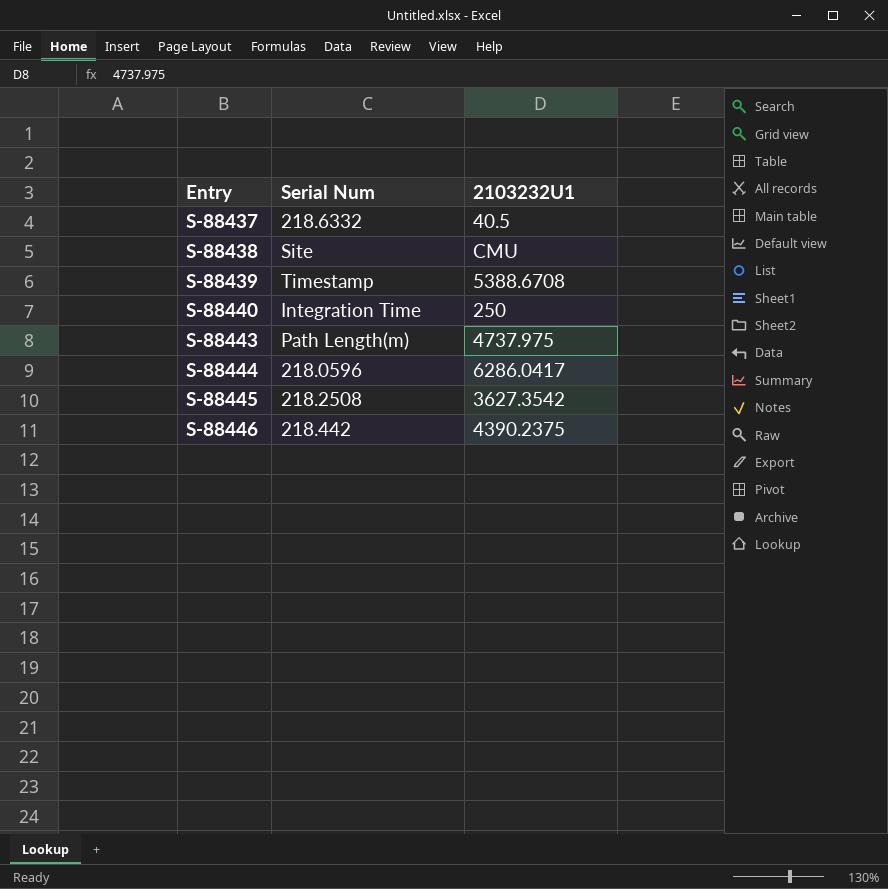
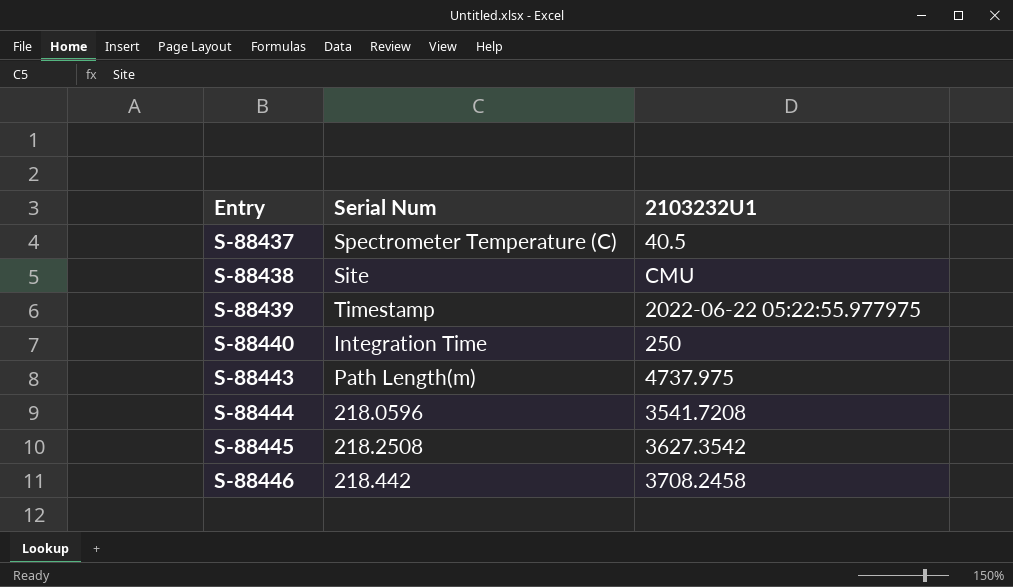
S-88437 | Serial Num: 218.6332 -> Spectrometer Temperature (C)
S-88439 | 2103232U1: 5388.6708 -> 2022-06-22 05:22:55.977975
S-88444 | 2103232U1: 6286.0417 -> 3541.7208
S-88446 | 2103232U1: 4390.2375 -> 3708.2458

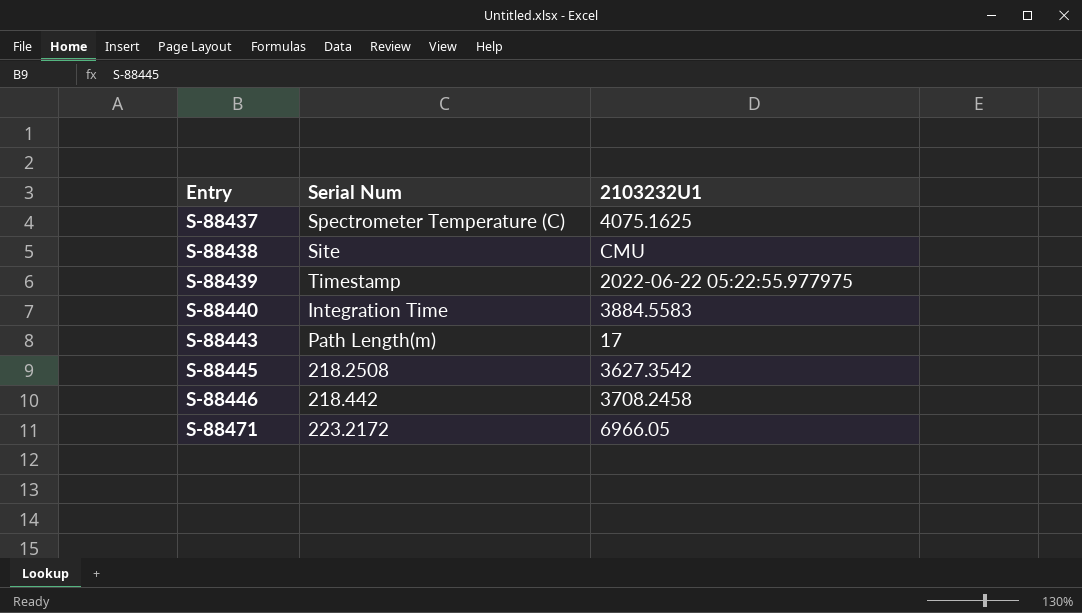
row S-88444: 218.0596 | 3541.7208 -> none
S-88437 | 2103232U1: 40.5 -> 4075.1625
S-88440 | 2103232U1: 250 -> 3884.5583
S-88443 | 2103232U1: 4737.975 -> 17
row S-88471: none -> 223.2172 | 6966.05

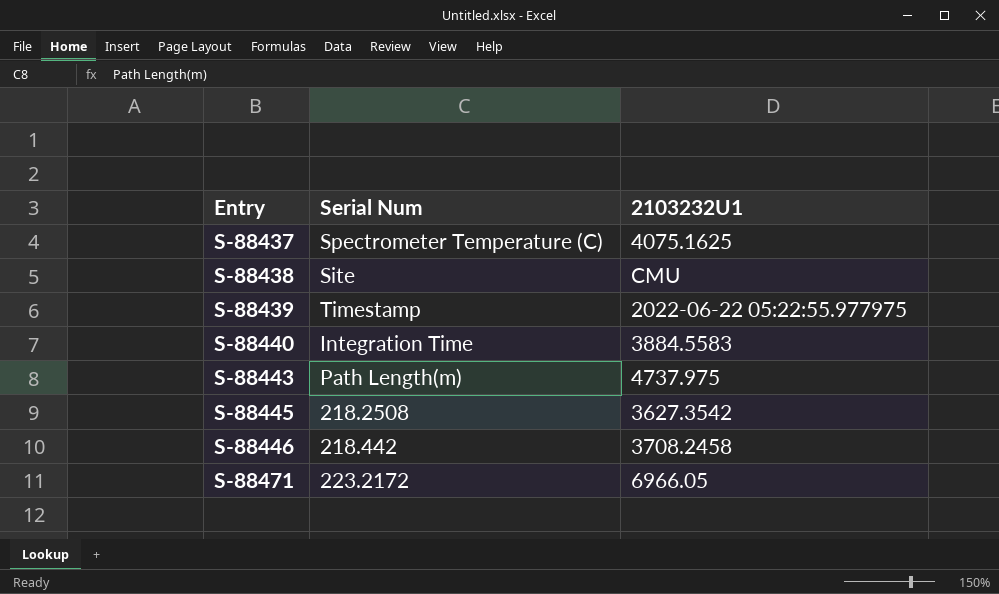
S-88443 | 2103232U1: 17 -> 4737.975

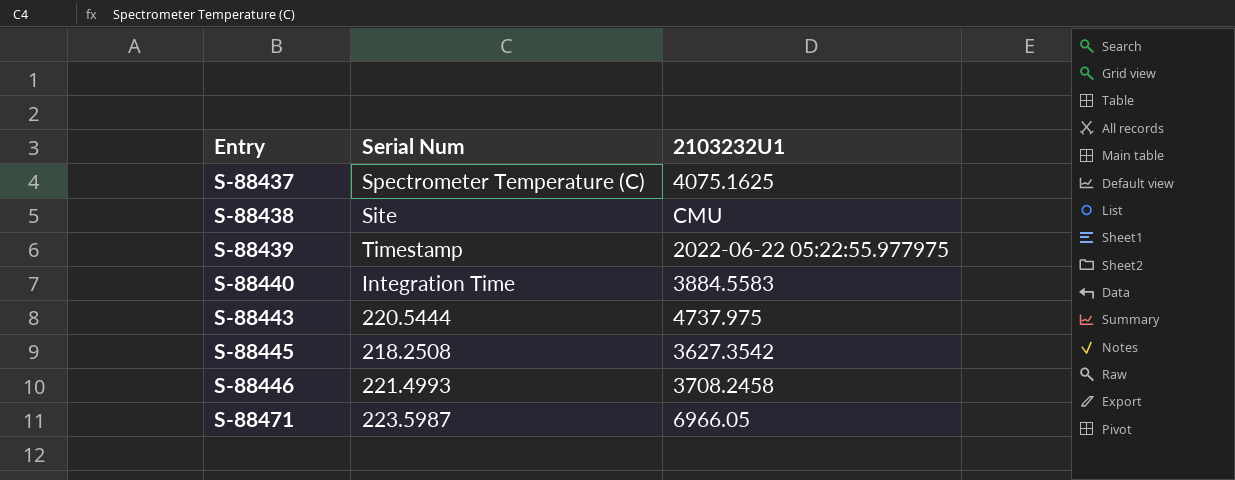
S-88443 | Serial Num: Path Length(m) -> 220.5444
S-88446 | Serial Num: 218.442 -> 221.4993
S-88471 | Serial Num: 223.2172 -> 223.5987

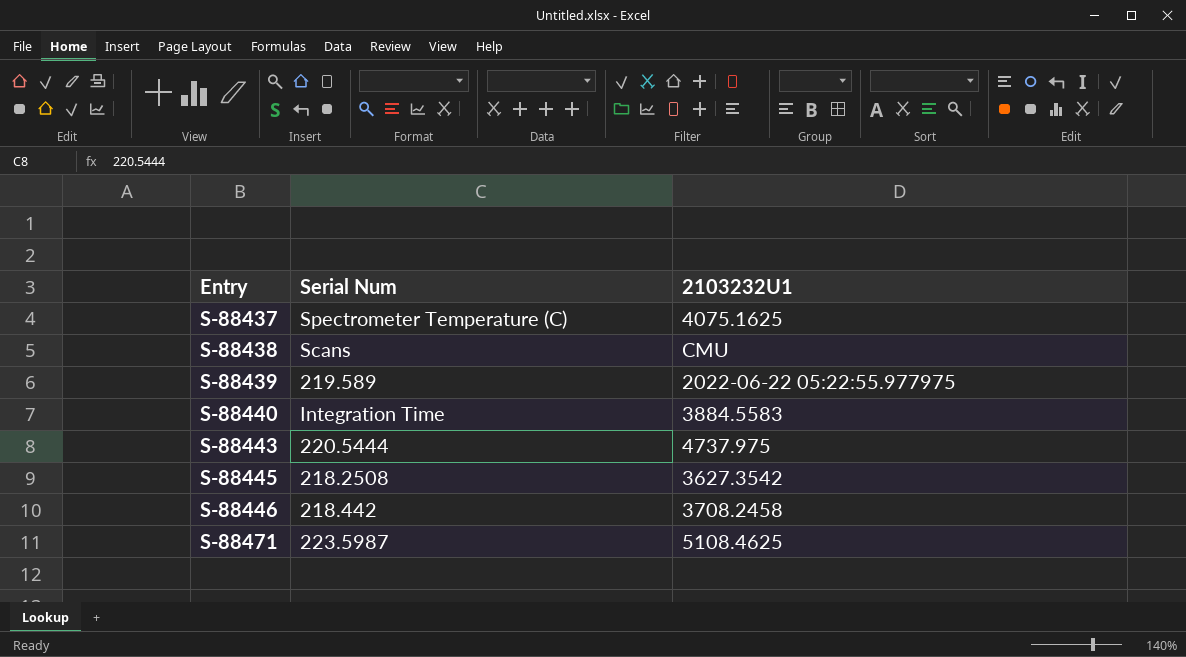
S-88438 | Serial Num: Site -> Scans
S-88439 | Serial Num: Timestamp -> 219.589
S-88446 | Serial Num: 221.4993 -> 218.442
S-88471 | 2103232U1: 6966.05 -> 5108.4625

